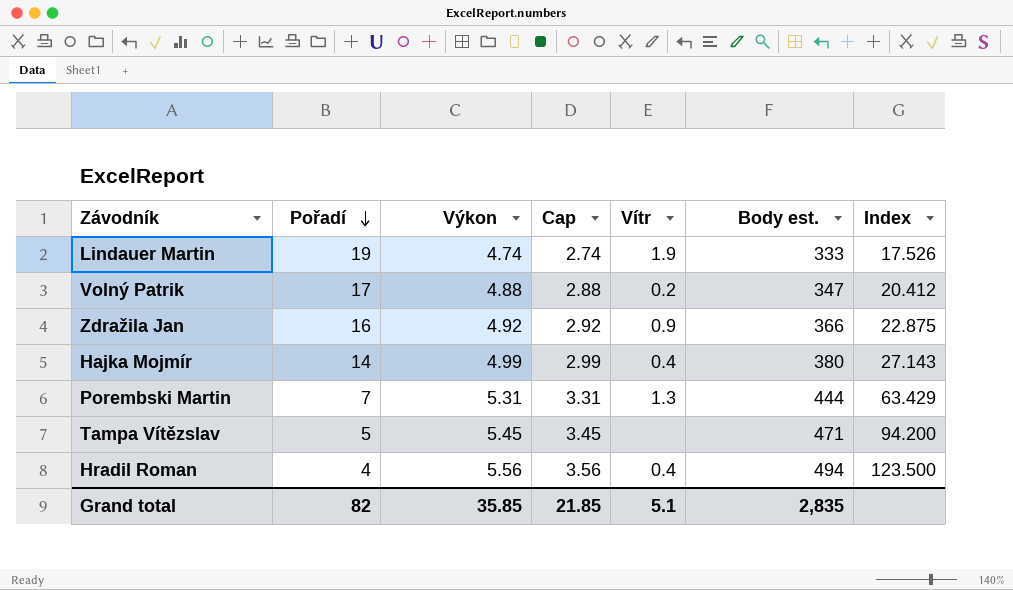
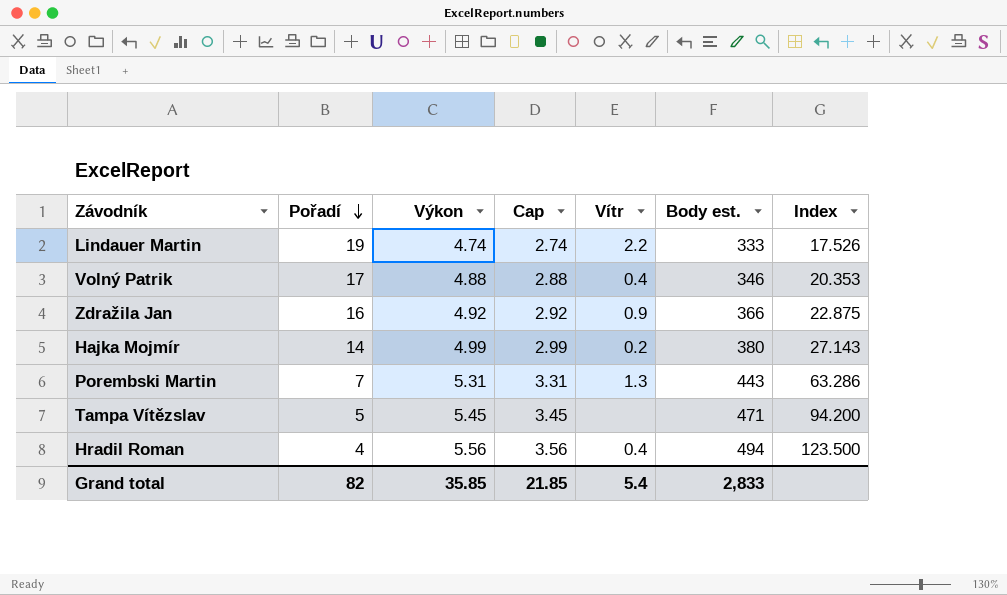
Lindauer Martin | Vítr: 1.9 -> 2.2
Volný Patrik | Vítr: 0.2 -> 0.4
Volný Patrik | Body est.: 347 -> 346
Volný Patrik | Index: 20.412 -> 20.353
Hajka Mojmír | Vítr: 0.4 -> 0.2
Porembski Martin | Body est.: 444 -> 443
Porembski Martin | Index: 63.429 -> 63.286
Grand total | Vítr: 5.1 -> 5.4
Grand total | Body est.: 2,835 -> 2,833

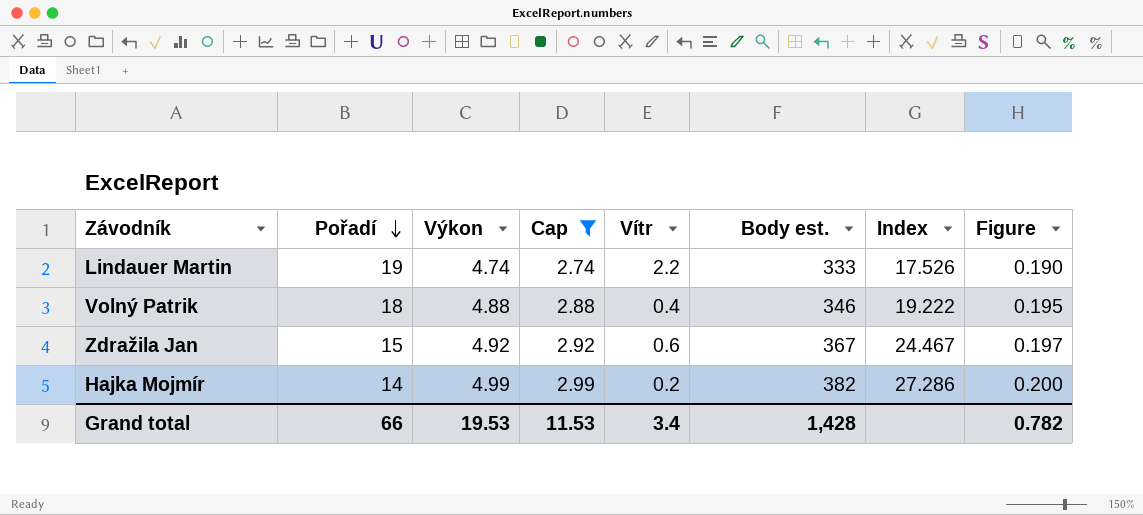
filter: none -> Cap <= 2.99
column Figure | formula: none -> [Výkon] * 0.04
Volný Patrik | Pořadí: 17 -> 18
Volný Patrik | Index: 20.353 -> 19.222
Zdražila Jan | Pořadí: 16 -> 15
Zdražila Jan | Vítr: 0.9 -> 0.6
Zdražila Jan | Body est.: 366 -> 367
Zdražila Jan | Index: 22.875 -> 24.467
Hajka Mojmír | Body est.: 380 -> 382
Hajka Mojmír | Index: 27.143 -> 27.286
Grand total | Pořadí: 82 -> 66
Grand total | Výkon: 35.85 -> 19.53
Grand total | Cap: 21.85 -> 11.53
Grand total | Vítr: 5.4 -> 3.4
Grand total | Body est.: 2,833 -> 1,428

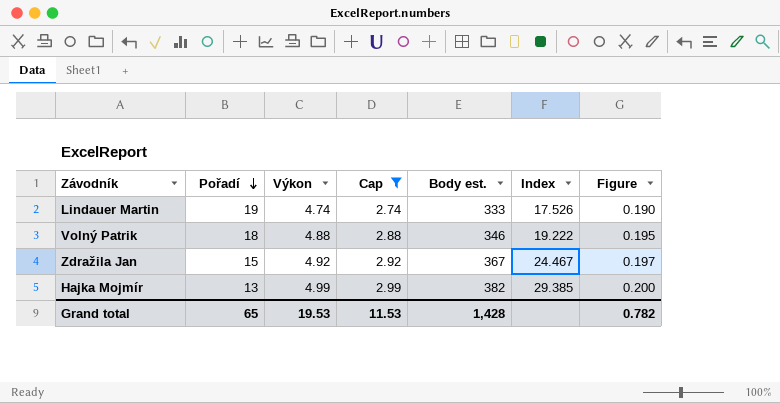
column Vítr | position: 5 -> none
Hajka Mojmír | Pořadí: 14 -> 13
Hajka Mojmír | Index: 27.286 -> 29.385
Grand total | Pořadí: 66 -> 65

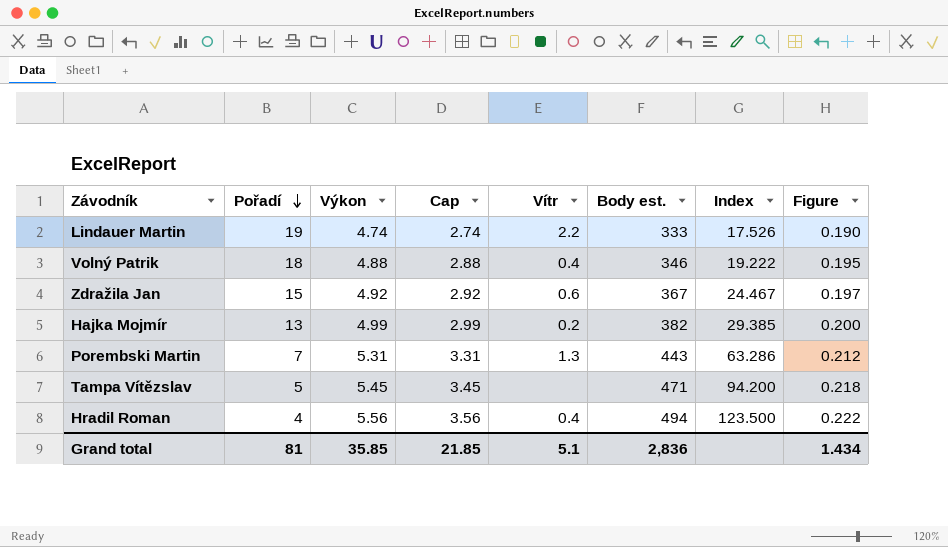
filter: Cap <= 2.99 -> none
column Vítr | position: none -> 5
Grand total | Pořadí: 65 -> 81
Grand total | Výkon: 19.53 -> 35.85
Grand total | Cap: 11.53 -> 21.85
Grand total | Body est.: 1,428 -> 2,836
Grand total | Figure: 0.782 -> 1.434

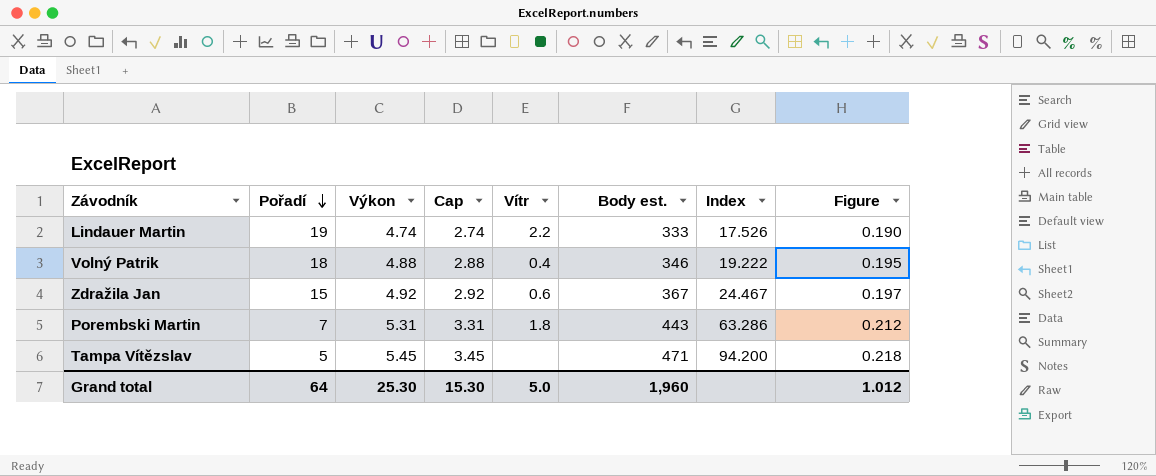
row Hajka Mojmír: 13 | 4.99 | 2.99 | 0.2 | 382 | 29.385 | 0.200 -> none
row Hradil Roman: 4 | 5.56 | 3.56 | 0.4 | 494 | 123.500 | 0.222 -> none
Porembski Martin | Vítr: 1.3 -> 1.8
Grand total | Pořadí: 81 -> 64
Grand total | Výkon: 35.85 -> 25.30
Grand total | Cap: 21.85 -> 15.30
Grand total | Vítr: 5.1 -> 5.0
Grand total | Body est.: 2,836 -> 1,960
Grand total | Figure: 1.434 -> 1.012

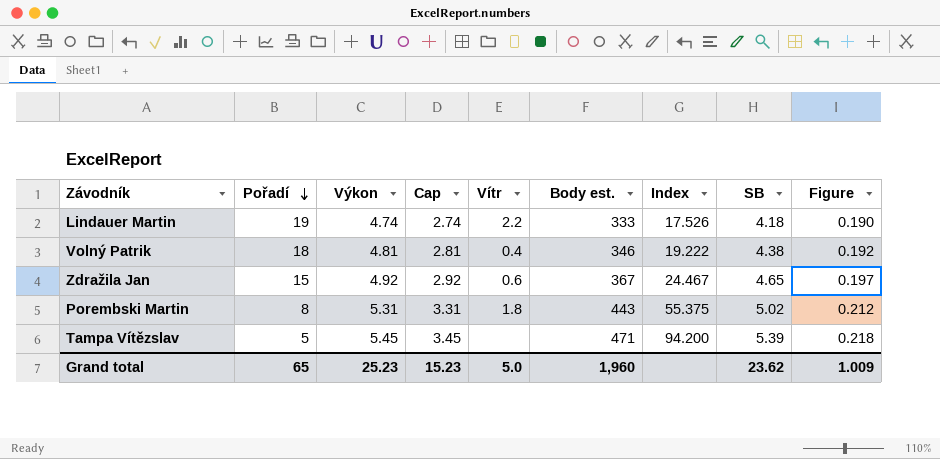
column SB | position: none -> 8
Volný Patrik | Výkon: 4.88 -> 4.81
Volný Patrik | Cap: 2.88 -> 2.81
Volný Patrik | Figure: 0.195 -> 0.192
Porembski Martin | Pořadí: 7 -> 8
Porembski Martin | Index: 63.286 -> 55.375
Grand total | Pořadí: 64 -> 65
Grand total | Výkon: 25.30 -> 25.23
Grand total | Cap: 15.30 -> 15.23
Grand total | Figure: 1.012 -> 1.009

